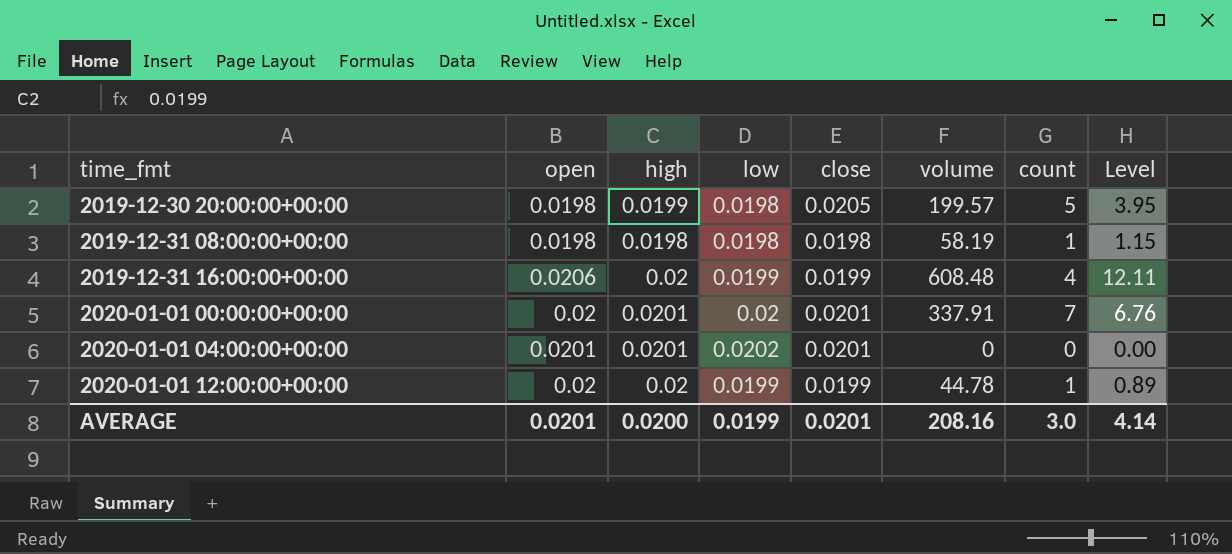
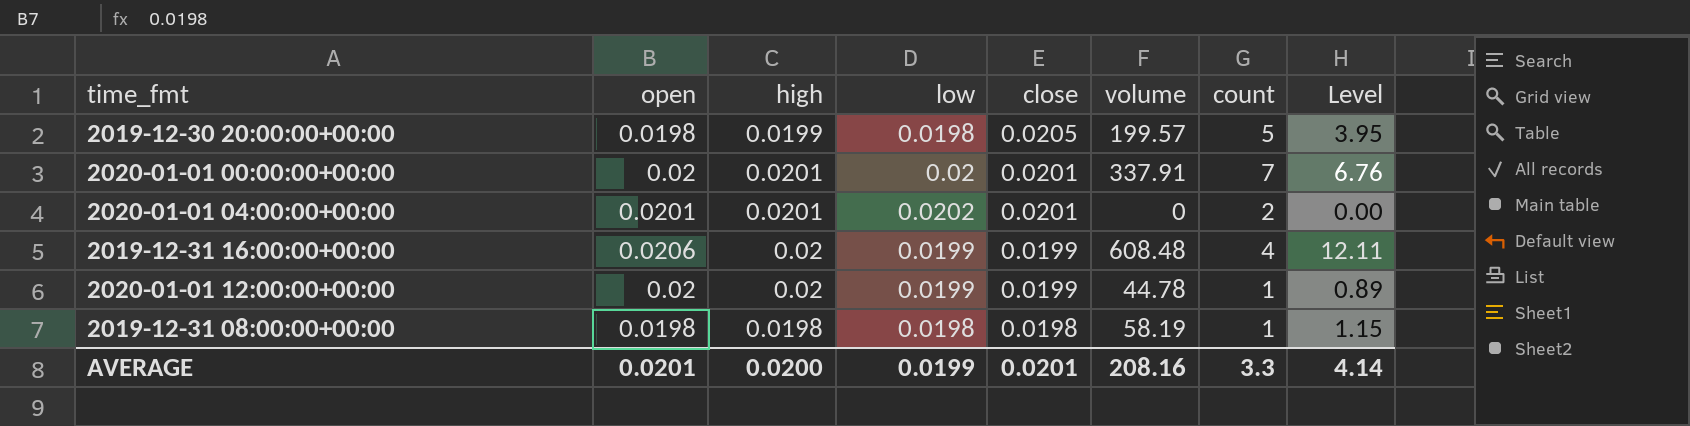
row order: time_fmt ascending -> close descending
2020-01-01 04:00:00+00:00 | count: 0 -> 2
AVERAGE | count: 3.0 -> 3.3

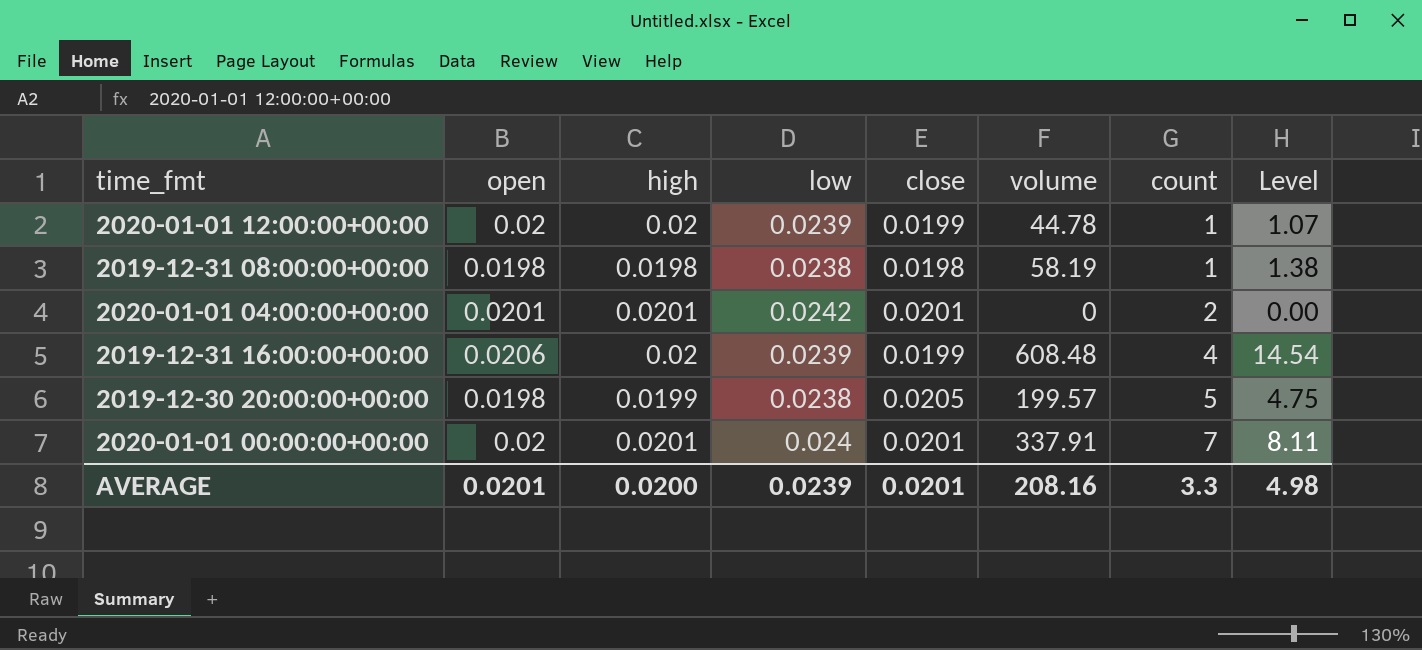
row order: close descending -> count ascending
2020-01-01 12:00:00+00:00 | low: 0.0199 -> 0.0239
2020-01-01 12:00:00+00:00 | Level: 0.89 -> 1.07
2019-12-31 08:00:00+00:00 | low: 0.0198 -> 0.0238
2019-12-31 08:00:00+00:00 | Level: 1.15 -> 1.38
2020-01-01 04:00:00+00:00 | low: 0.0202 -> 0.0242
2019-12-31 16:00:00+00:00 | low: 0.0199 -> 0.0239
2019-12-31 16:00:00+00:00 | Level: 12.11 -> 14.54
2019-12-30 20:00:00+00:00 | low: 0.0198 -> 0.0238
2019-12-30 20:00:00+00:00 | Level: 3.95 -> 4.75
2020-01-01 00:00:00+00:00 | low: 0.02 -> 0.024
2020-01-01 00:00:00+00:00 | Level: 6.76 -> 8.11
AVERAGE | low: 0.0199 -> 0.0239
AVERAGE | Level: 4.14 -> 4.98

